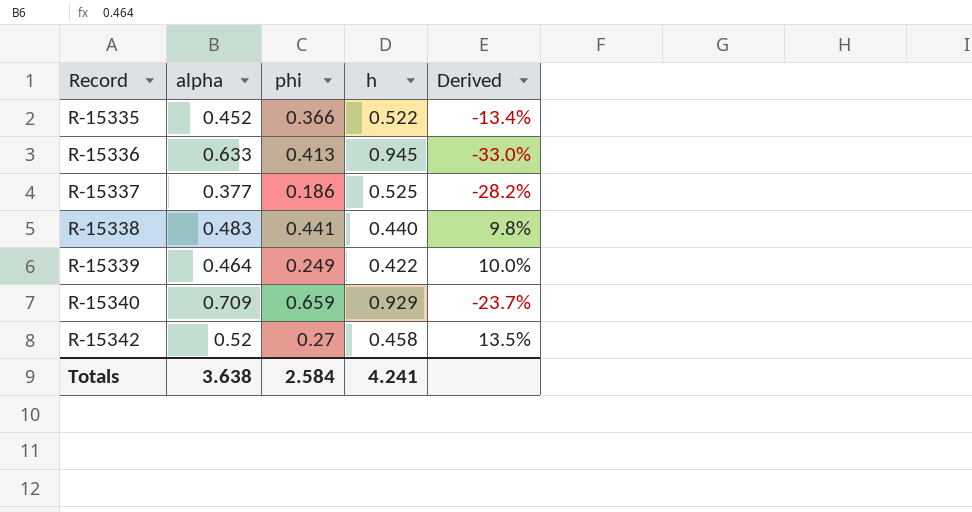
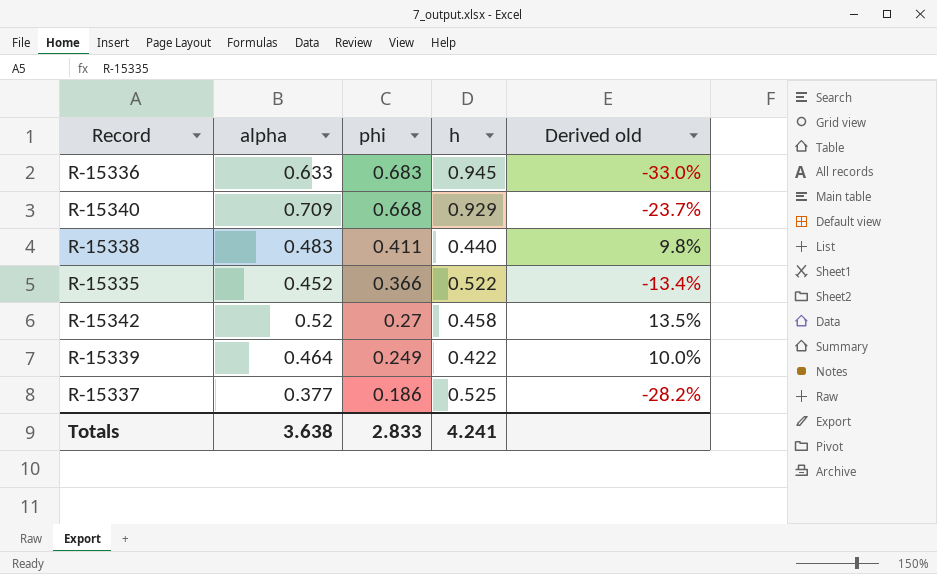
row order: Record ascending -> phi descending
column name: Derived -> Derived old
R-15336 | phi: 0.413 -> 0.683
R-15340 | phi: 0.659 -> 0.668
R-15338 | phi: 0.441 -> 0.411
Totals | phi: 2.584 -> 2.833

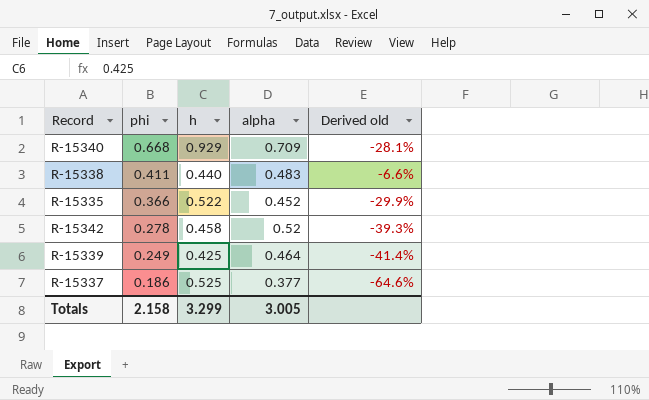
column alpha | position: 2 -> 4
column Derived old | formula: ([alpha] - [h]) / [h] -> ([phi] - [h]) / [h]
row R-15336: 0.633 | 0.683 | 0.945 | -33.0% -> none
R-15342 | phi: 0.27 -> 0.278
R-15339 | h: 0.422 -> 0.425
Totals | phi: 2.833 -> 2.158
Totals | h: 4.241 -> 3.299
Totals | alpha: 3.638 -> 3.005

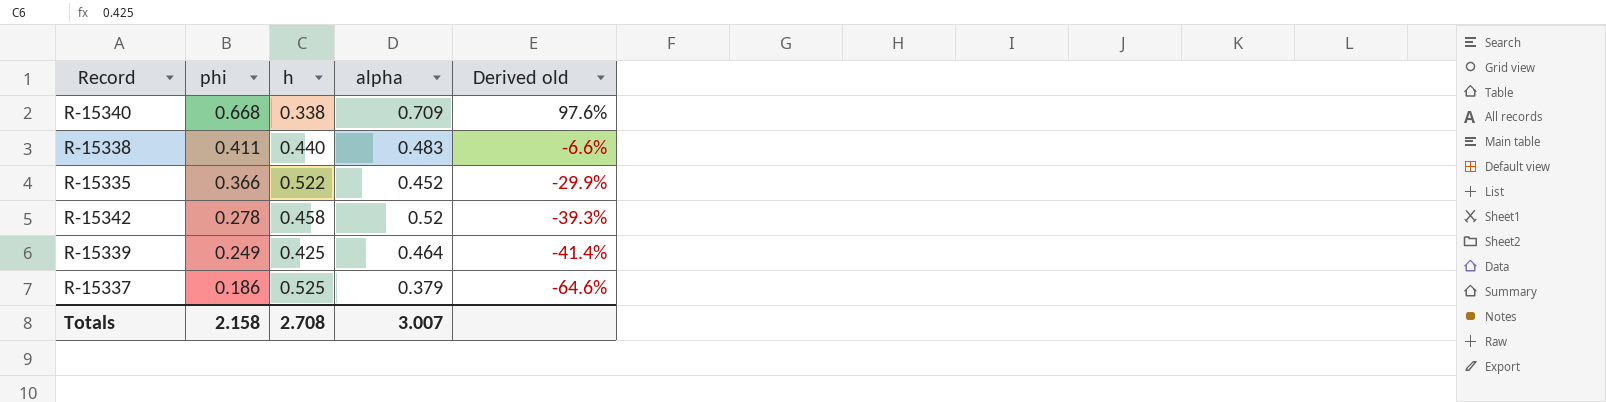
R-15340 | h: 0.929 -> 0.338
R-15340 | Derived old: -28.1% -> 97.6%
R-15337 | alpha: 0.377 -> 0.379
Totals | h: 3.299 -> 2.708
Totals | alpha: 3.005 -> 3.007

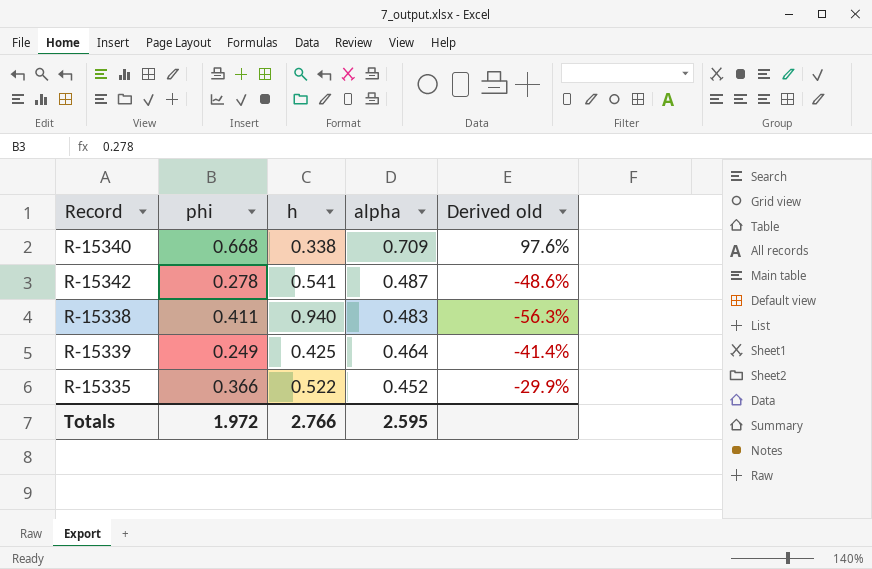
row order: phi descending -> alpha descending
row R-15337: 0.186 | 0.525 | 0.379 | -64.6% -> none
R-15342 | h: 0.458 -> 0.541
R-15342 | alpha: 0.52 -> 0.487
R-15342 | Derived old: -39.3% -> -48.6%
R-15338 | h: 0.440 -> 0.940
R-15338 | Derived old: -6.6% -> -56.3%
Totals | phi: 2.158 -> 1.972
Totals | h: 2.708 -> 2.766
Totals | alpha: 3.007 -> 2.595

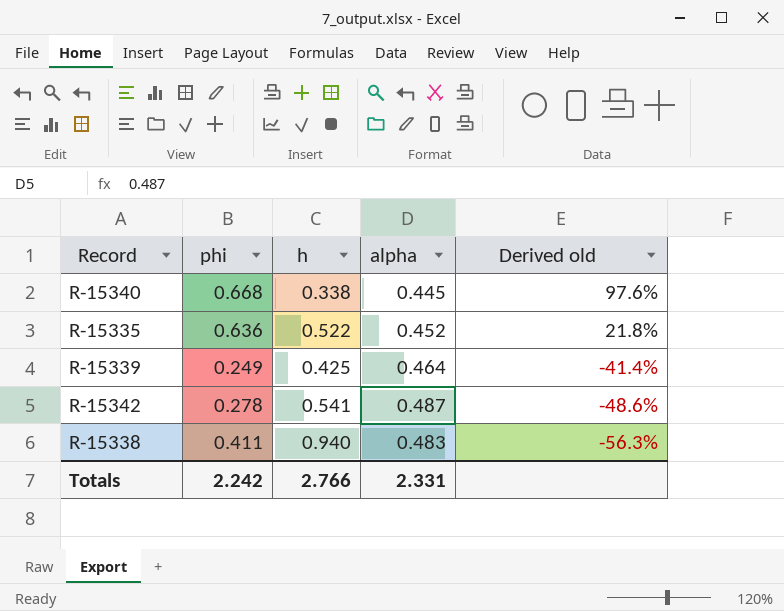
row order: alpha descending -> Derived old descending
R-15340 | alpha: 0.709 -> 0.445
R-15335 | phi: 0.366 -> 0.636
R-15335 | Derived old: -29.9% -> 21.8%
Totals | phi: 1.972 -> 2.242
Totals | alpha: 2.595 -> 2.331

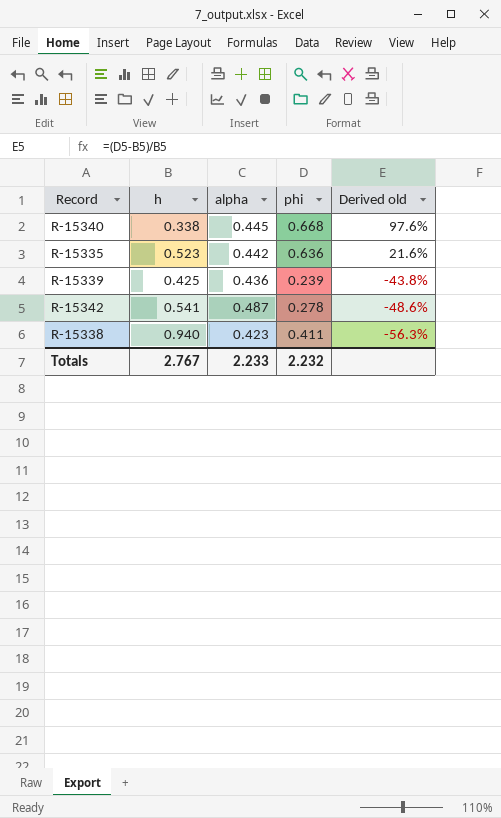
column phi | position: 2 -> 4
R-15335 | h: 0.522 -> 0.523
R-15335 | alpha: 0.452 -> 0.442
R-15335 | Derived old: 21.8% -> 21.6%
R-15339 | alpha: 0.464 -> 0.436
R-15339 | phi: 0.249 -> 0.239
R-15339 | Derived old: -41.4% -> -43.8%
R-15338 | alpha: 0.483 -> 0.423
Totals | h: 2.766 -> 2.767
Totals | alpha: 2.331 -> 2.233
Totals | phi: 2.242 -> 2.232

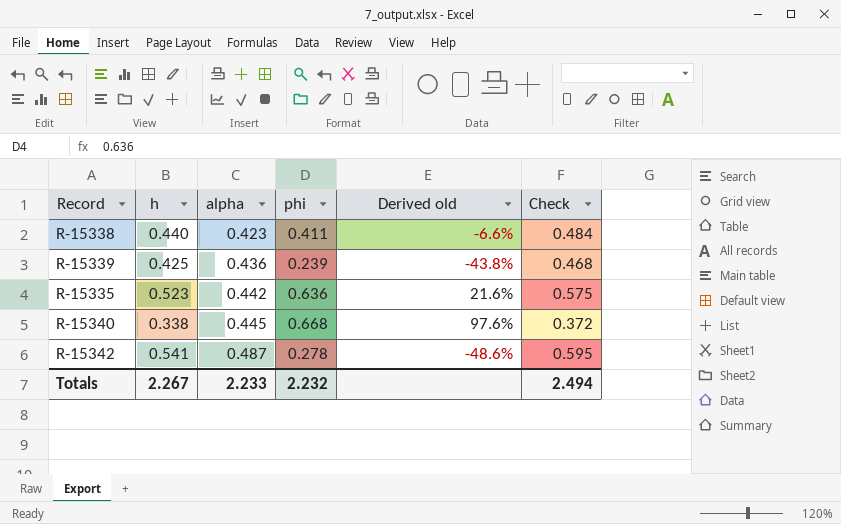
row order: Derived old descending -> alpha ascending
column Check | formula: none -> [h] * 1.1
R-15338 | h: 0.940 -> 0.440
R-15338 | Derived old: -56.3% -> -6.6%
Totals | h: 2.767 -> 2.267

